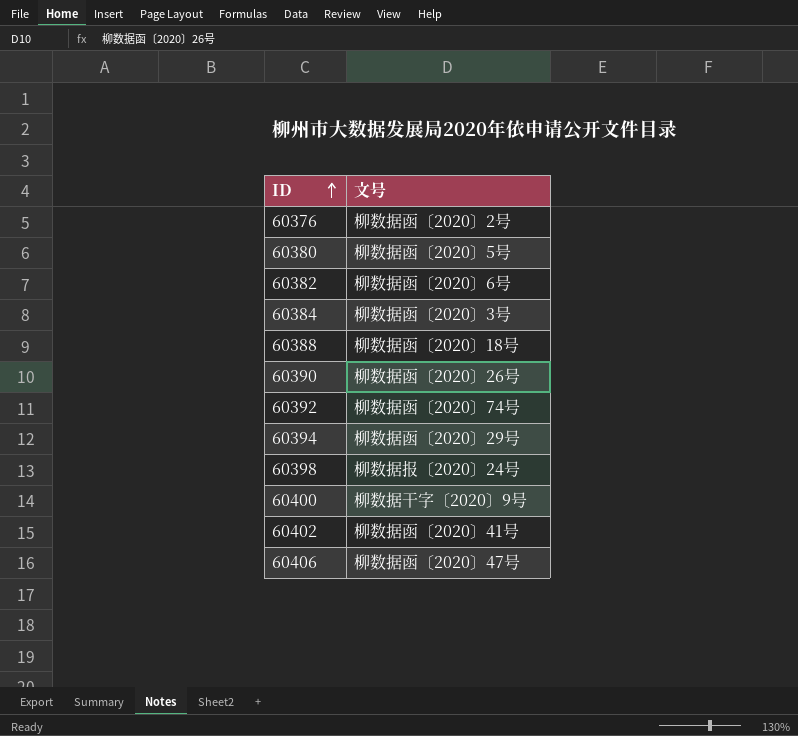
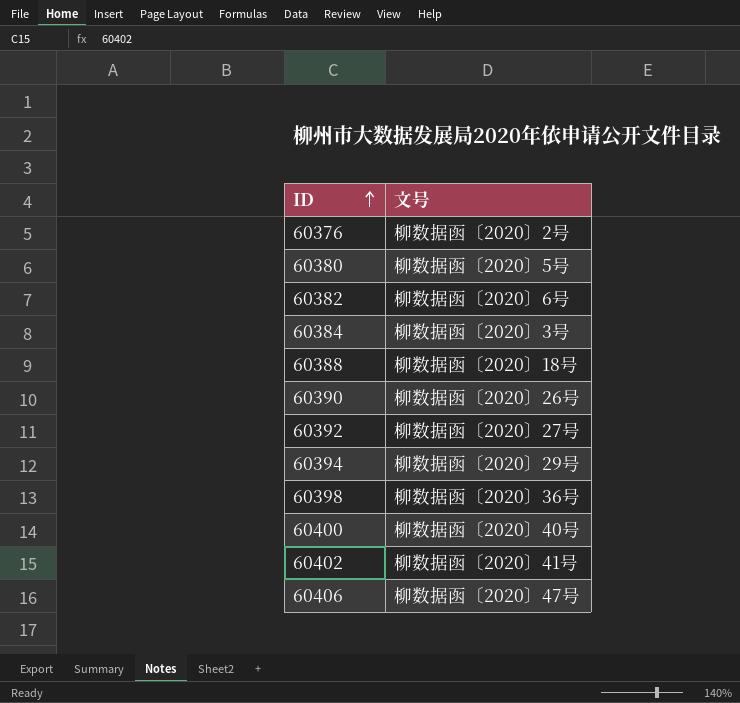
60392 | 文号: 柳数据函〔2020〕74号 -> 柳数据函〔2020〕27号
60398 | 文号: 柳数据报〔2020〕24号 -> 柳数据函〔2020〕36号
60400 | 文号: 柳数据干字〔2020〕9号 -> 柳数据函〔2020〕40号

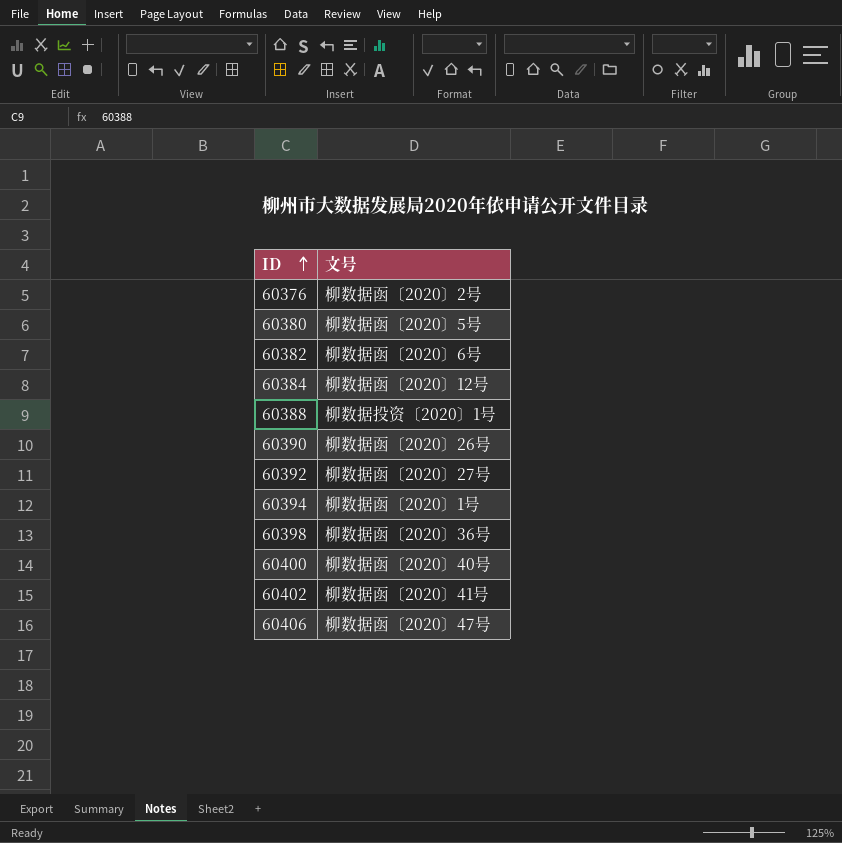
60384 | 文号: 柳数据函〔2020〕3号 -> 柳数据函〔2020〕12号
60388 | 文号: 柳数据函〔2020〕18号 -> 柳数据投资〔2020〕1号
60394 | 文号: 柳数据函〔2020〕29号 -> 柳数据函〔2020〕1号

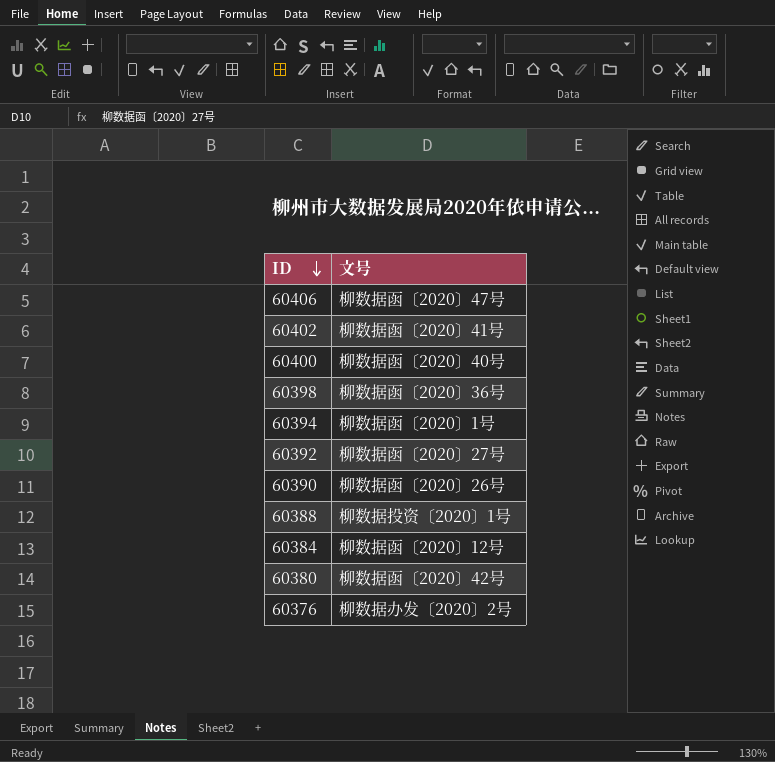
row order: ID ascending -> ID descending
row 60382: 柳数据函〔2020〕6号 -> none
60380 | 文号: 柳数据函〔2020〕5号 -> 柳数据函〔2020〕42号
60376 | 文号: 柳数据函〔2020〕2号 -> 柳数据办发〔2020〕2号

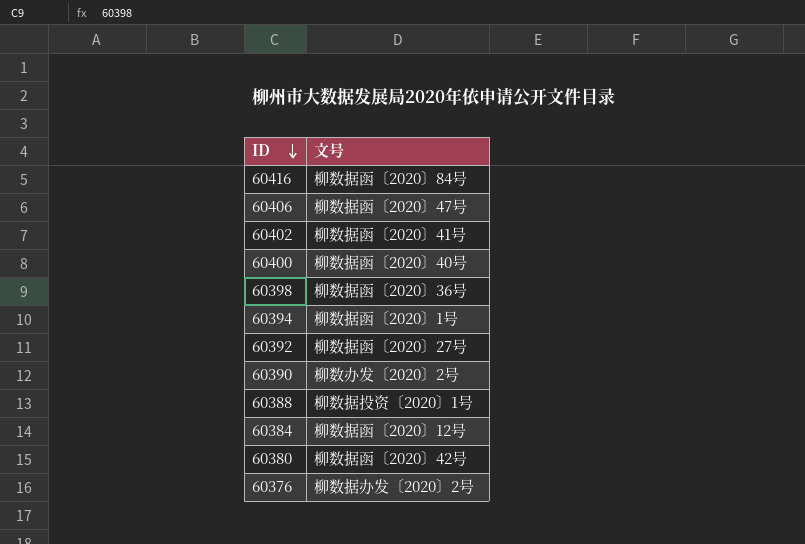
row 60416: none -> 柳数据函〔2020〕84号
60390 | 文号: 柳数据函〔2020〕26号 -> 柳数办发〔2020〕2号

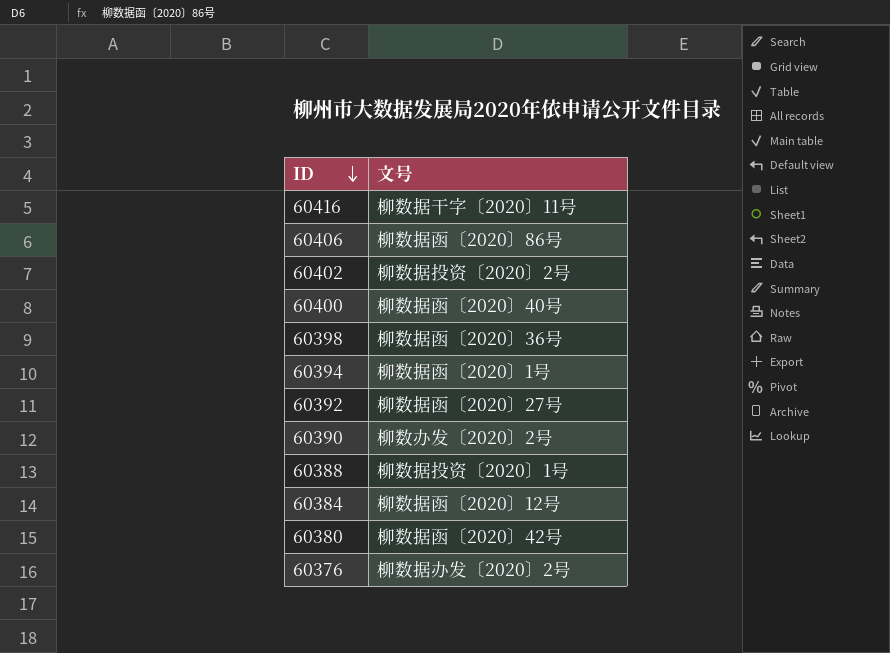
60416 | 文号: 柳数据函〔2020〕84号 -> 柳数据干字〔2020〕11号
60406 | 文号: 柳数据函〔2020〕47号 -> 柳数据函〔2020〕86号
60402 | 文号: 柳数据函〔2020〕41号 -> 柳数据投资〔2020〕2号

